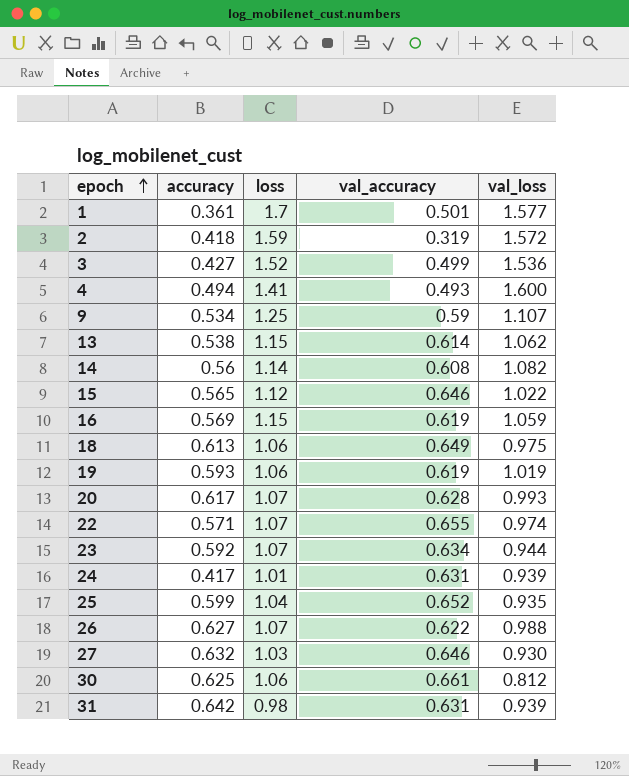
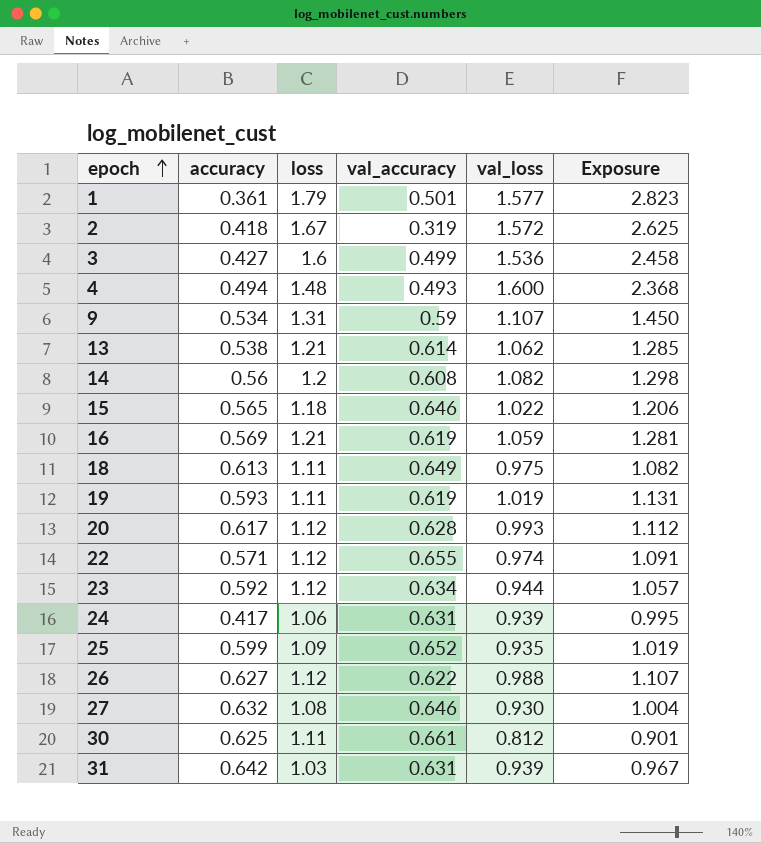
column Exposure | formula: none -> [loss] * [val_loss]
1 | loss: 1.7 -> 1.79
2 | loss: 1.59 -> 1.67
3 | loss: 1.52 -> 1.6
4 | loss: 1.41 -> 1.48
9 | loss: 1.25 -> 1.31
13 | loss: 1.15 -> 1.21
14 | loss: 1.14 -> 1.2
15 | loss: 1.12 -> 1.18
16 | loss: 1.15 -> 1.21
18 | loss: 1.06 -> 1.11
19 | loss: 1.06 -> 1.11
20 | loss: 1.07 -> 1.12
22 | loss: 1.07 -> 1.12
23 | loss: 1.07 -> 1.12
24 | loss: 1.01 -> 1.06
25 | loss: 1.04 -> 1.09
26 | loss: 1.07 -> 1.12
27 | loss: 1.03 -> 1.08
30 | loss: 1.06 -> 1.11
31 | loss: 0.98 -> 1.03

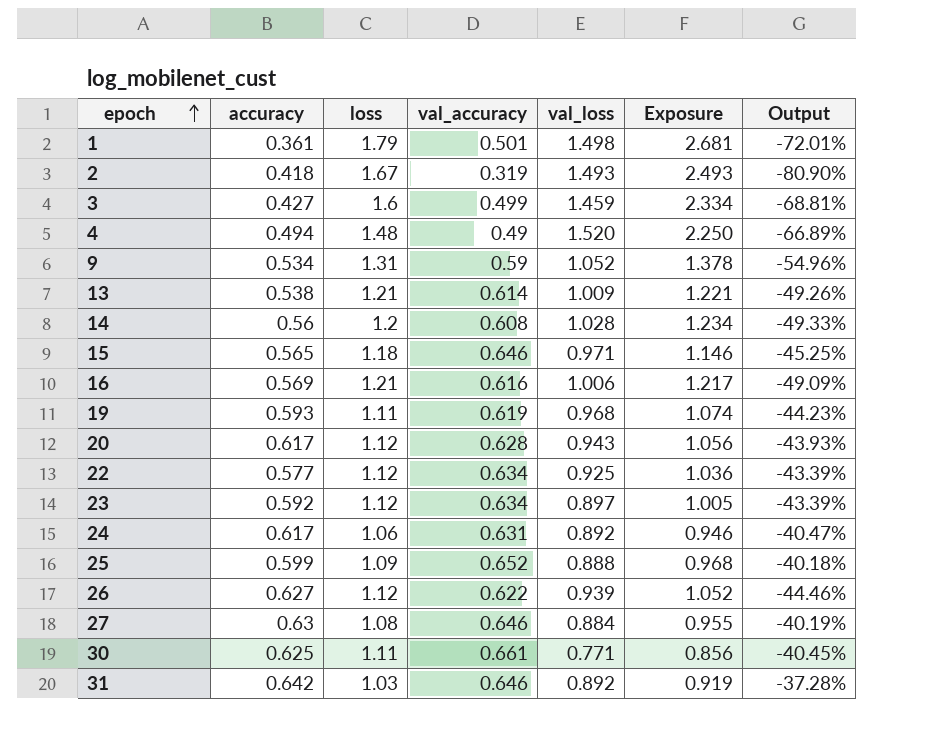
column Output | formula: none -> ([val_accuracy] - [loss]) / [loss]
row 18: 0.613 | 1.11 | 0.649 | 0.975 | 1.082 -> none
1 | val_loss: 1.577 -> 1.498
1 | Exposure: 2.823 -> 2.681
2 | val_loss: 1.572 -> 1.493
2 | Exposure: 2.625 -> 2.493
3 | val_loss: 1.536 -> 1.459
3 | Exposure: 2.458 -> 2.334
4 | val_accuracy: 0.493 -> 0.49
4 | val_loss: 1.600 -> 1.520
4 | Exposure: 2.368 -> 2.250
9 | val_loss: 1.107 -> 1.052
9 | Exposure: 1.450 -> 1.378
13 | val_loss: 1.062 -> 1.009
13 | Exposure: 1.285 -> 1.221
14 | val_loss: 1.082 -> 1.028
14 | Exposure: 1.298 -> 1.234
15 | val_loss: 1.022 -> 0.971
15 | Exposure: 1.206 -> 1.146
16 | val_accuracy: 0.619 -> 0.616
16 | val_loss: 1.059 -> 1.006
16 | Exposure: 1.281 -> 1.217
19 | val_loss: 1.019 -> 0.968
19 | Exposure: 1.131 -> 1.074
20 | val_loss: 0.993 -> 0.943
20 | Exposure: 1.112 -> 1.056
22 | accuracy: 0.571 -> 0.577
22 | val_accuracy: 0.655 -> 0.634
22 | val_loss: 0.974 -> 0.925
22 | Exposure: 1.091 -> 1.036
23 | val_loss: 0.944 -> 0.897
23 | Exposure: 1.057 -> 1.005
24 | accuracy: 0.417 -> 0.617
24 | val_loss: 0.939 -> 0.892
24 | Exposure: 0.995 -> 0.946
25 | val_loss: 0.935 -> 0.888
25 | Exposure: 1.019 -> 0.968
26 | val_loss: 0.988 -> 0.939
26 | Exposure: 1.107 -> 1.052
27 | accuracy: 0.632 -> 0.63
27 | val_loss: 0.930 -> 0.884
27 | Exposure: 1.004 -> 0.955
30 | val_loss: 0.812 -> 0.771
30 | Exposure: 0.901 -> 0.856
31 | val_accuracy: 0.631 -> 0.646
31 | val_loss: 0.939 -> 0.892
31 | Exposure: 0.967 -> 0.919

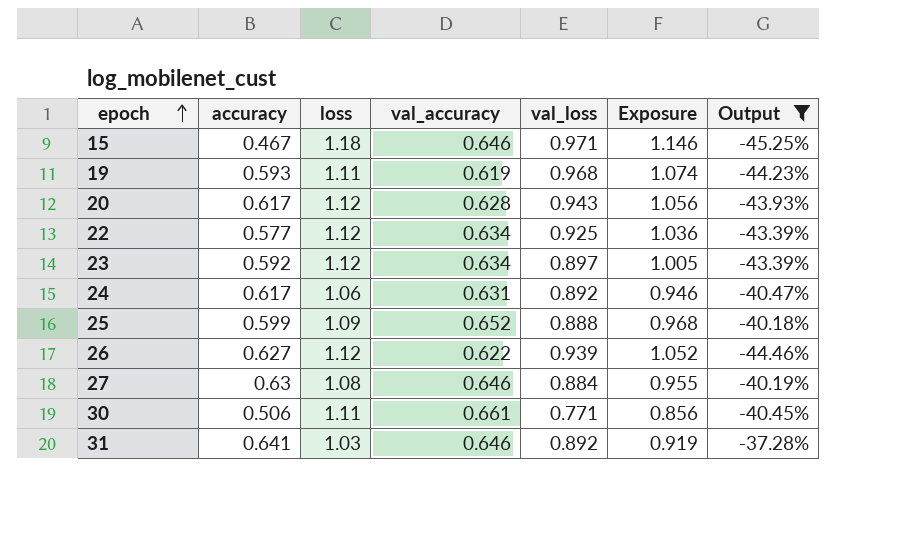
filter: none -> Output >= -45.25%
15 | accuracy: 0.565 -> 0.467
30 | accuracy: 0.625 -> 0.506
31 | accuracy: 0.642 -> 0.641

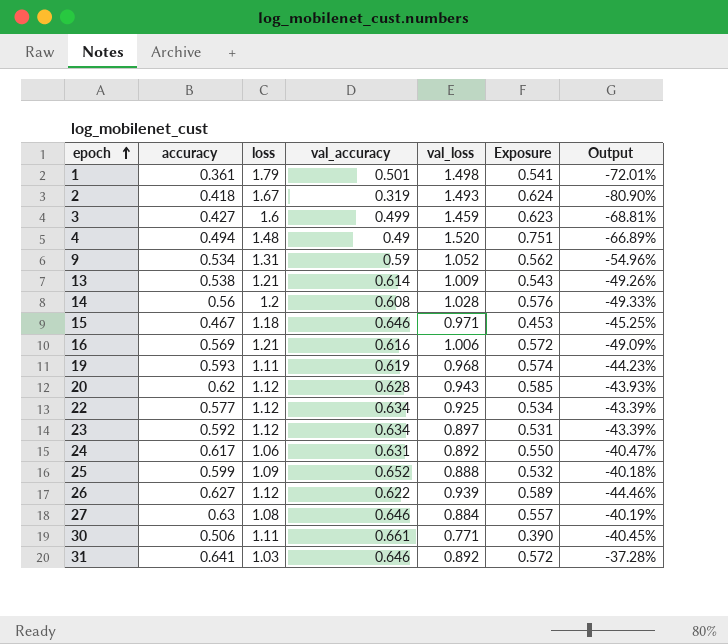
filter: Output >= -45.25% -> none
column Exposure | formula: [loss] * [val_loss] -> [accuracy] * [val_loss]
20 | accuracy: 0.617 -> 0.62

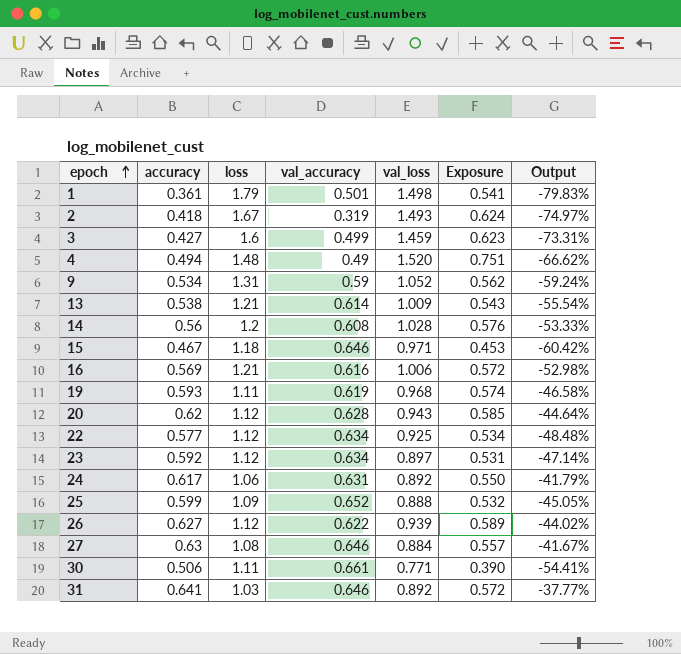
column Output | formula: ([val_accuracy] - [loss]) / [loss] -> ([accuracy] - [loss]) / [loss]

